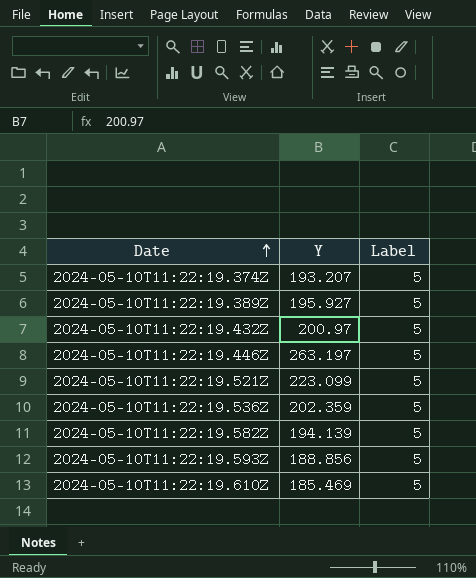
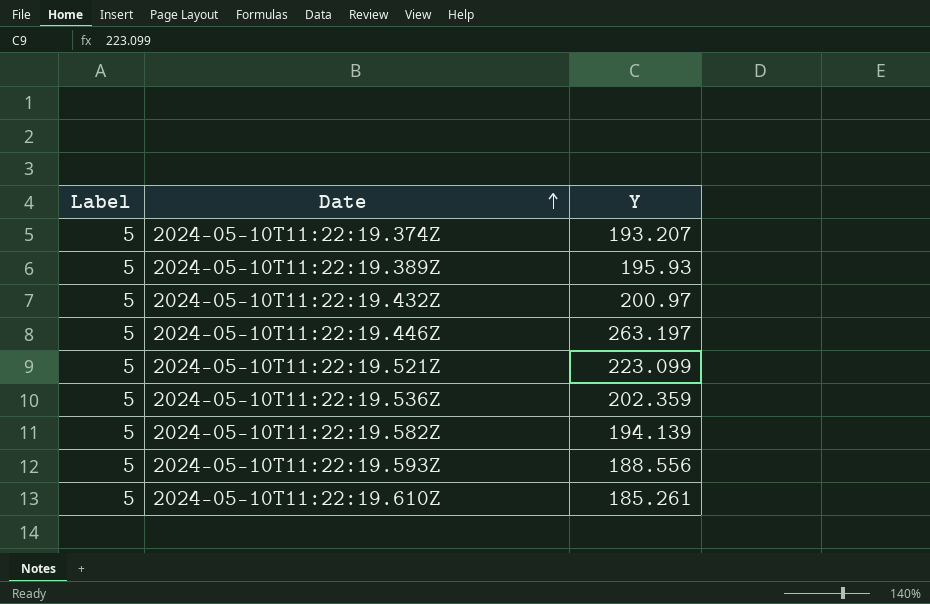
column Label | position: 3 -> 1
2024-05-10T11:22:19.389Z | Y: 195.927 -> 195.93
2024-05-10T11:22:19.593Z | Y: 188.856 -> 188.556
2024-05-10T11:22:19.610Z | Y: 185.469 -> 185.261

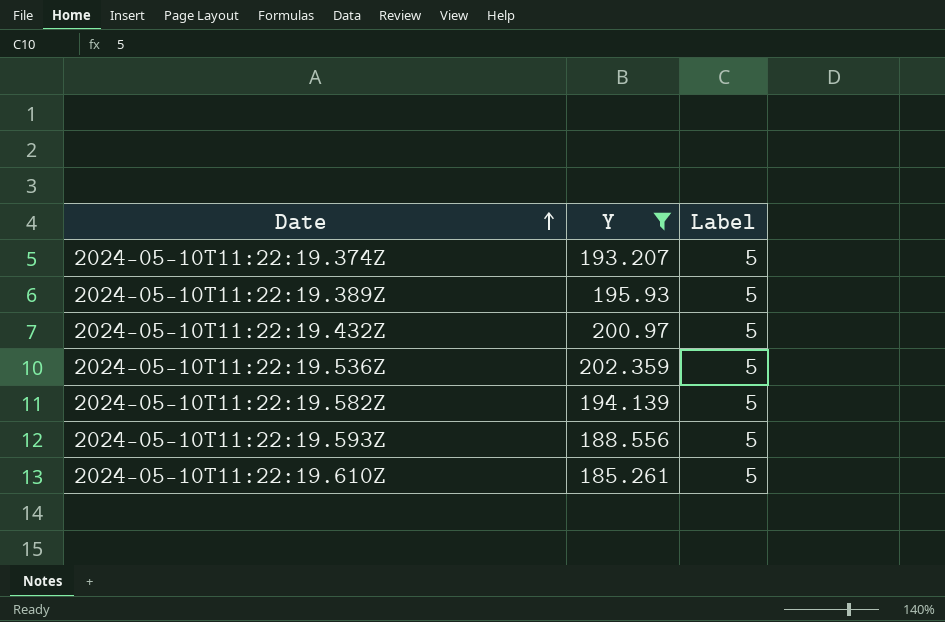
filter: none -> Y <= 202.359
column Label | position: 1 -> 3

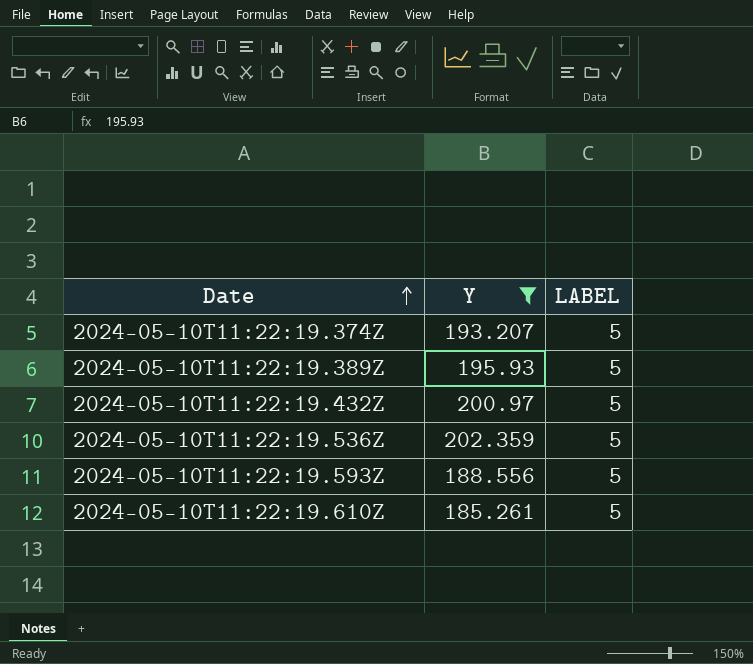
column name: Label -> LABEL
row 2024-05-10T11:22:19.582Z: 194.139 | 5 -> none

